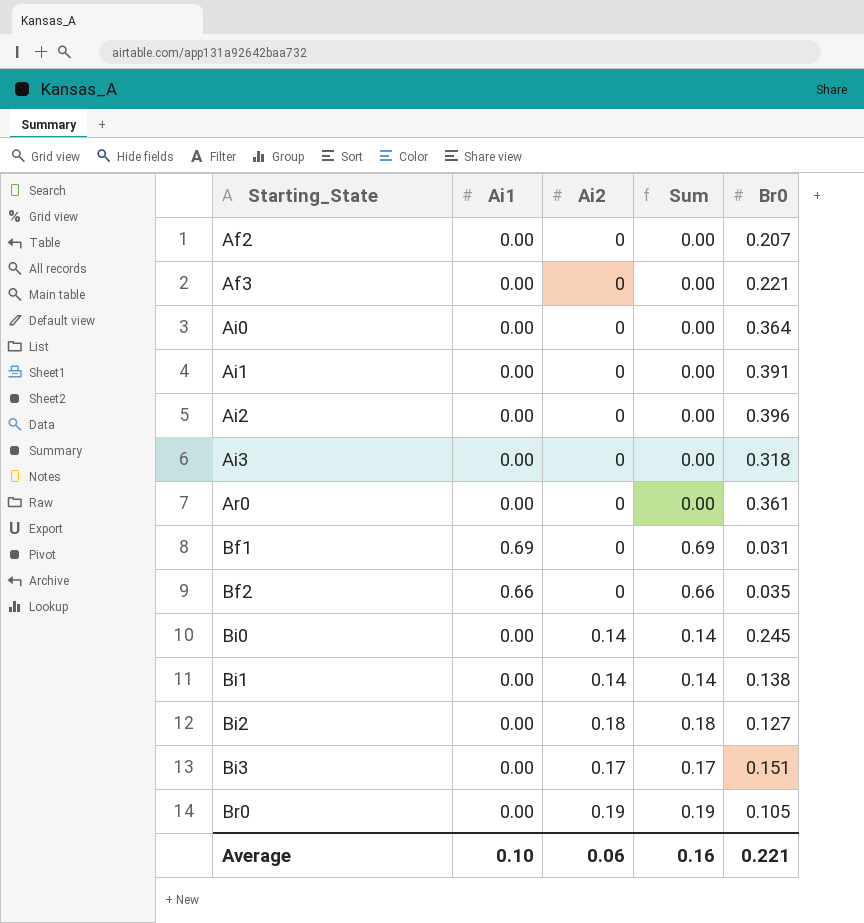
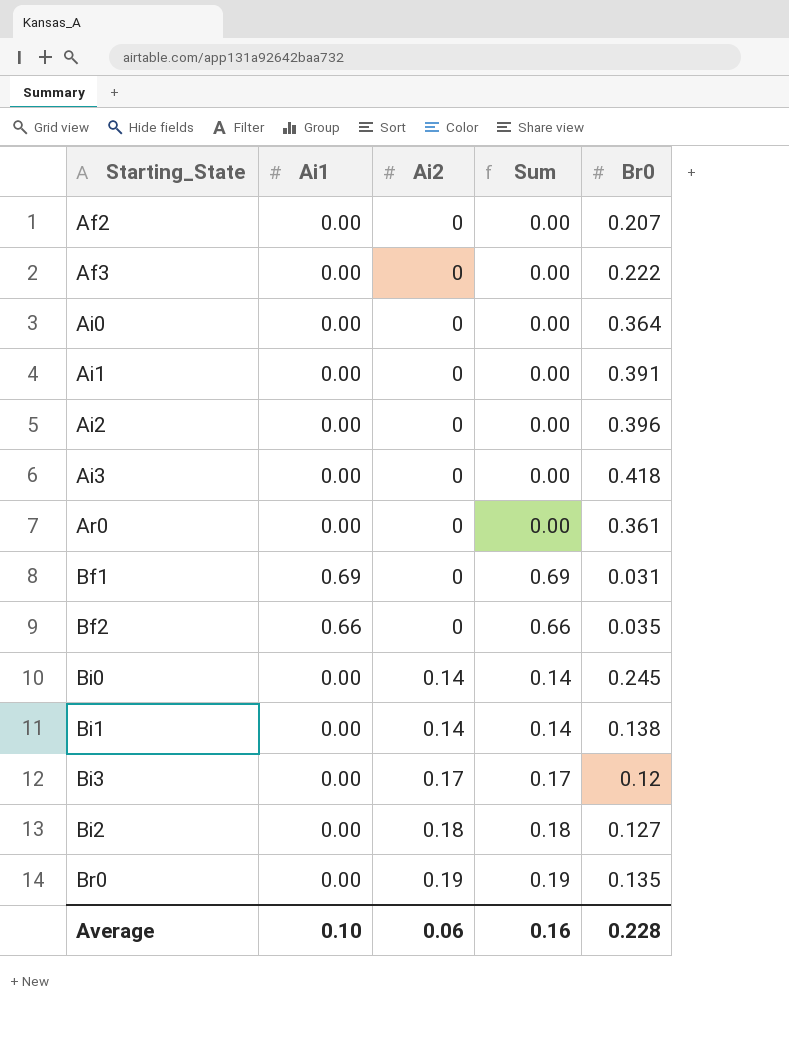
row order: Starting_State ascending -> Ai2 ascending
Af3 | Br0: 0.221 -> 0.222
Ai3 | Br0: 0.318 -> 0.418
Bi3 | Br0: 0.151 -> 0.12
Br0 | Br0: 0.105 -> 0.135
Average | Br0: 0.221 -> 0.228

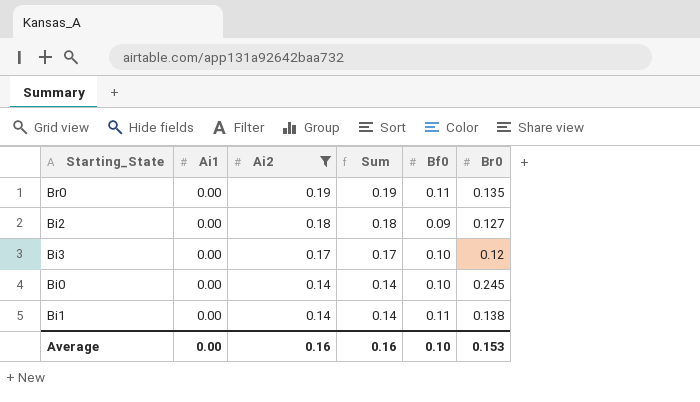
filter: none -> Ai2 != 0
row order: Ai2 ascending -> Ai2 descending
column Bf0 | position: none -> 5
Average | Ai1: 0.10 -> 0.00
Average | Ai2: 0.06 -> 0.16
Average | Br0: 0.228 -> 0.153

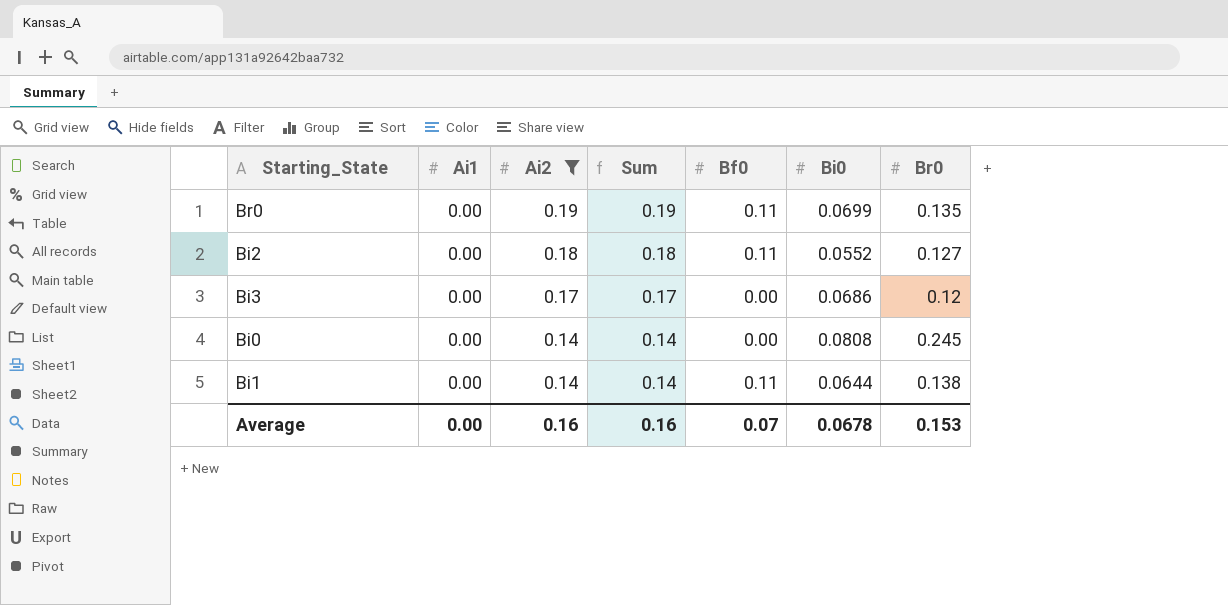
column Bi0 | position: none -> 6
Bi2 | Bf0: 0.09 -> 0.11
Bi3 | Bf0: 0.10 -> 0.00
Bi0 | Bf0: 0.10 -> 0.00
Average | Bf0: 0.10 -> 0.07

